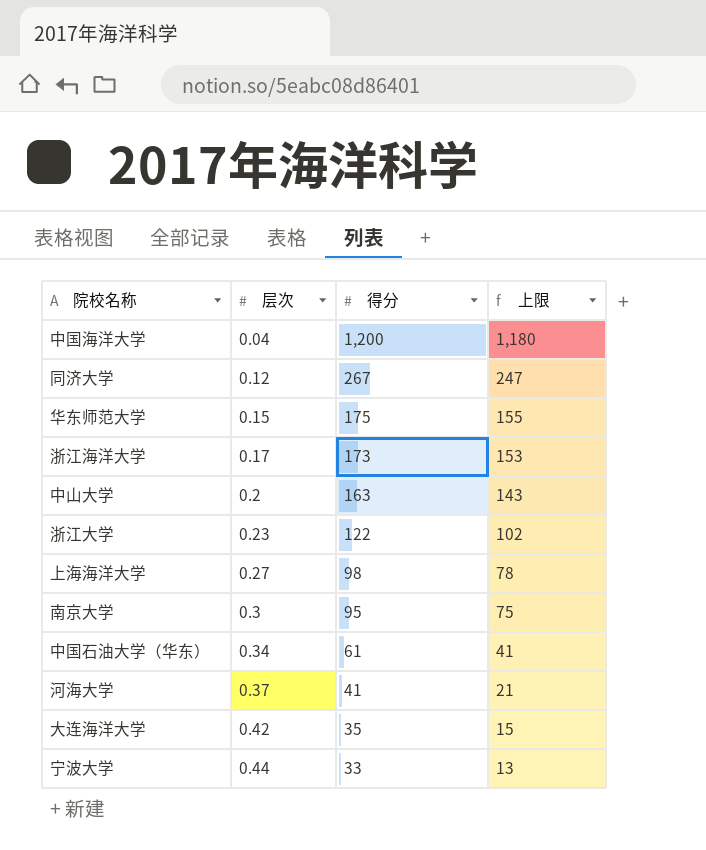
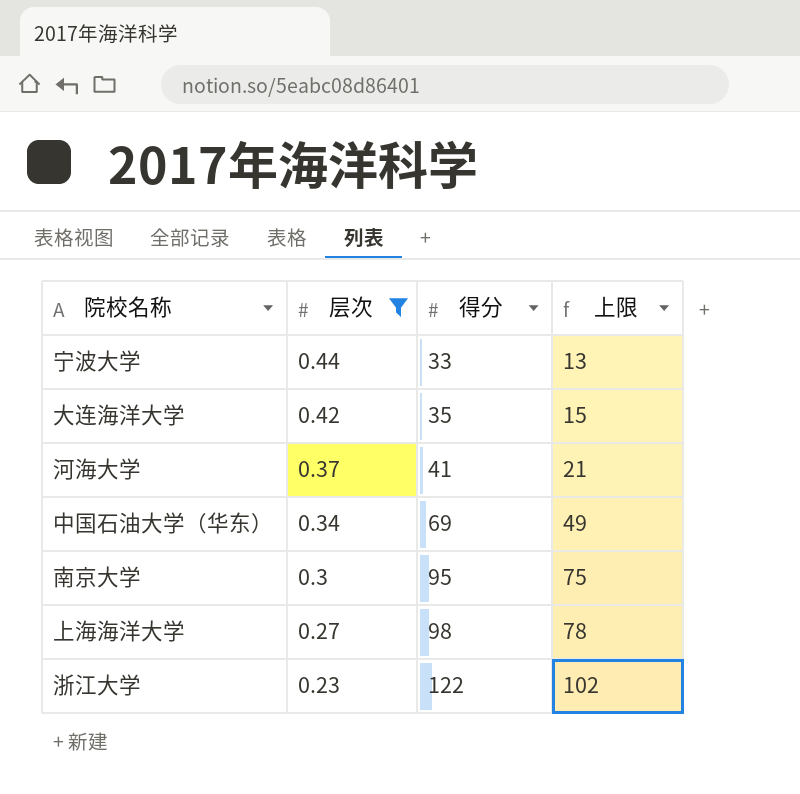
filter: none -> 层次 >= 0.23
row order: 层次 ascending -> 层次 descending
中国石油大学（华东） | 得分: 61 -> 69
中国石油大学（华东） | 上限: 41 -> 49

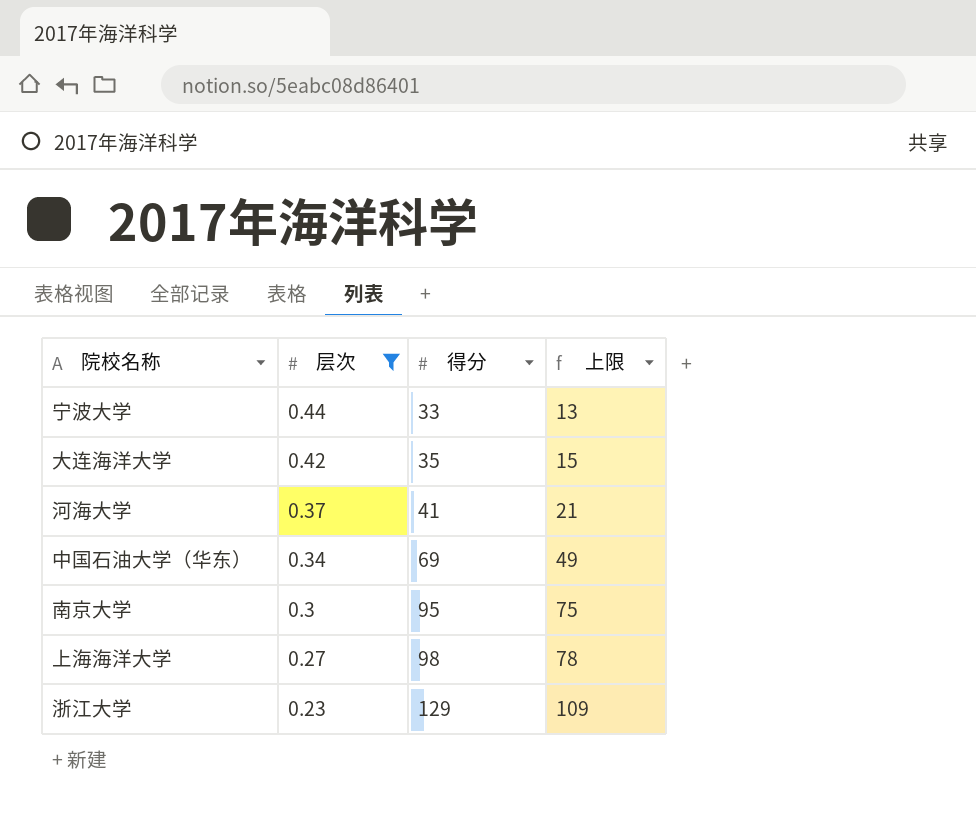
浙江大学 | 得分: 122 -> 129
浙江大学 | 上限: 102 -> 109

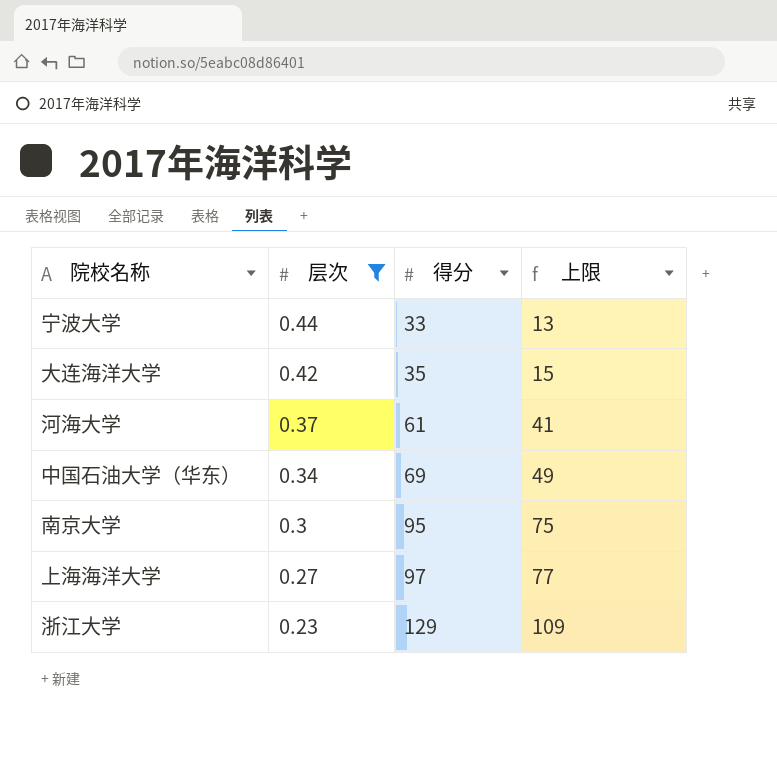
河海大学 | 得分: 41 -> 61
河海大学 | 上限: 21 -> 41
上海海洋大学 | 得分: 98 -> 97
上海海洋大学 | 上限: 78 -> 77

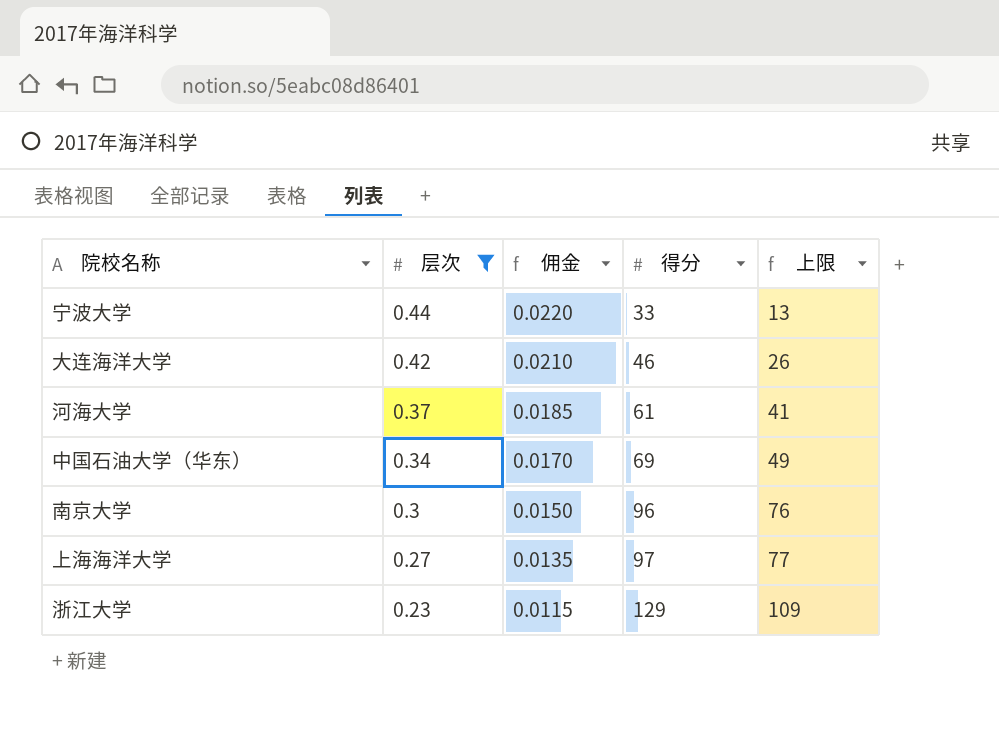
column 佣金 | formula: none -> [层次] * 0.05
大连海洋大学 | 得分: 35 -> 46
大连海洋大学 | 上限: 15 -> 26
南京大学 | 得分: 95 -> 96
南京大学 | 上限: 75 -> 76

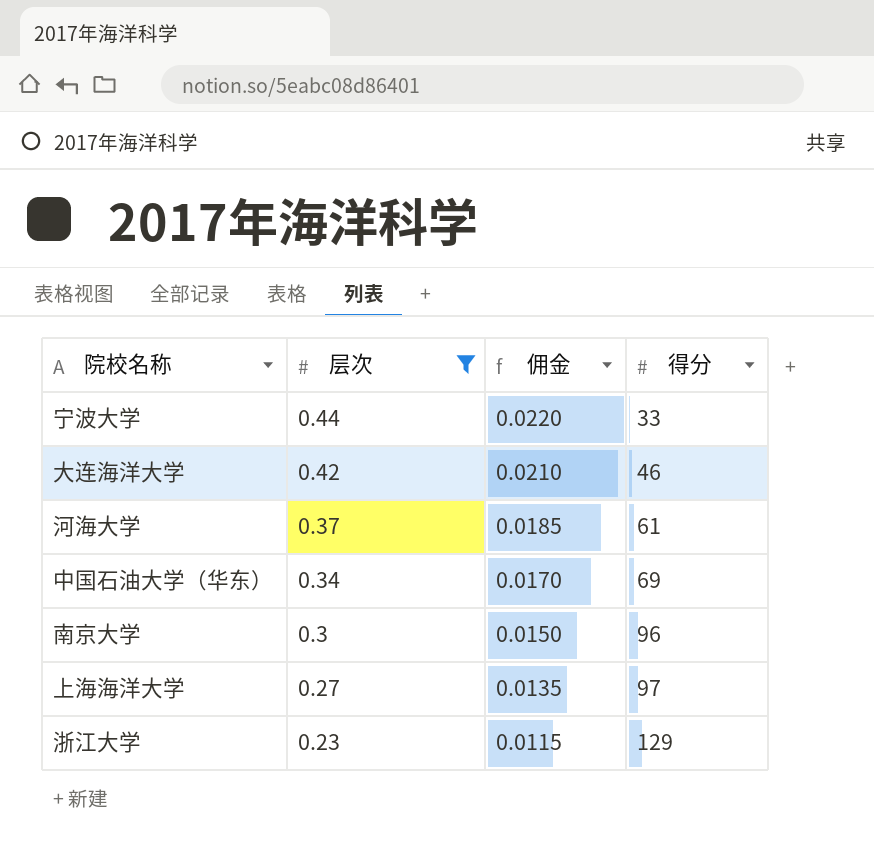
column 上限 | formula: [得分] - 20 -> none

